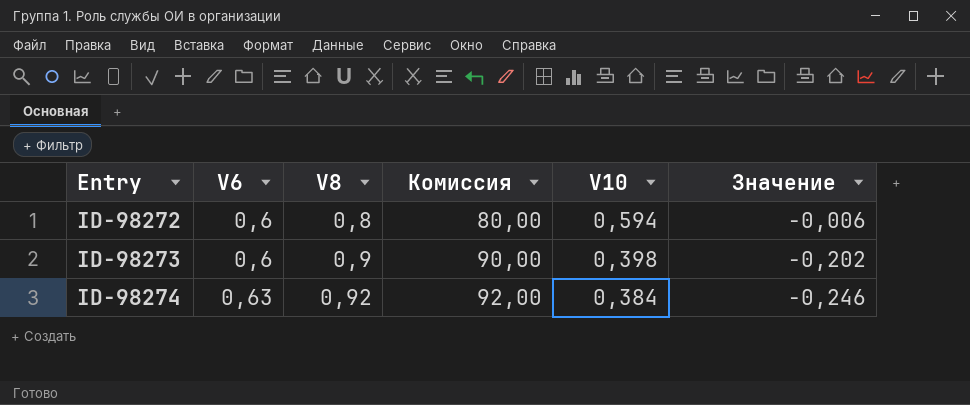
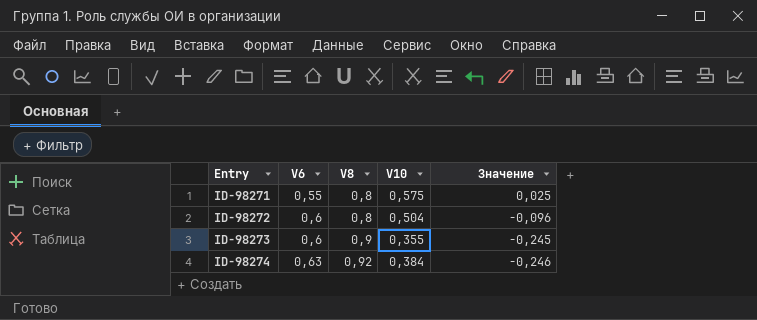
column Комиссия | formula: [V8] * 100 -> none
row ID-98271: none -> 0,55 | 0,8 | 0,575 | 0,025
ID-98272 | V10: 0,594 -> 0,504
ID-98272 | Значение: -0,006 -> -0,096
ID-98273 | V10: 0,398 -> 0,355
ID-98273 | Значение: -0,202 -> -0,245

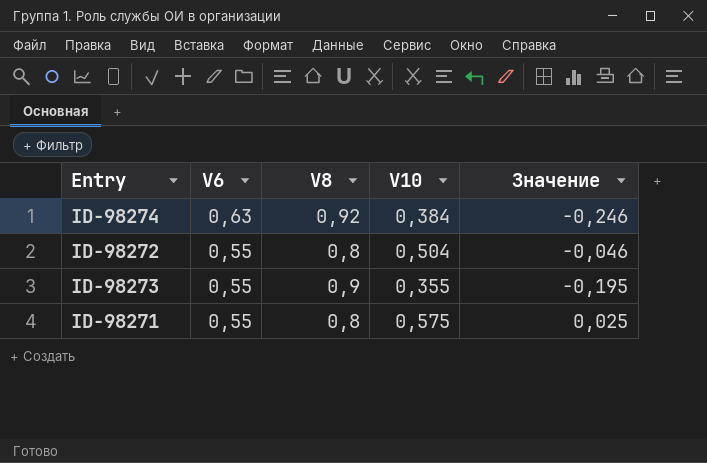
row order: Entry ascending -> V6 descending
ID-98272 | V6: 0,6 -> 0,55
ID-98272 | Значение: -0,096 -> -0,046
ID-98273 | V6: 0,6 -> 0,55
ID-98273 | Значение: -0,245 -> -0,195

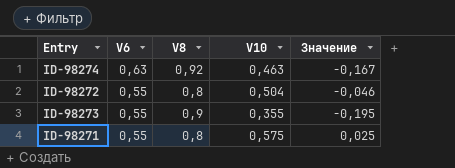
ID-98274 | V10: 0,384 -> 0,463
ID-98274 | Значение: -0,246 -> -0,167

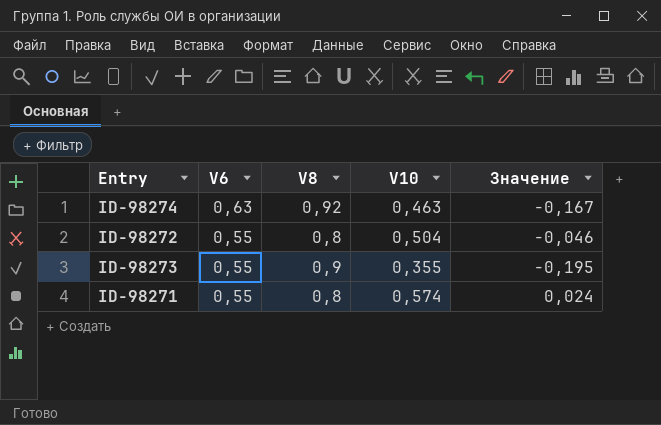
ID-98271 | V10: 0,575 -> 0,574
ID-98271 | Значение: 0,025 -> 0,024

